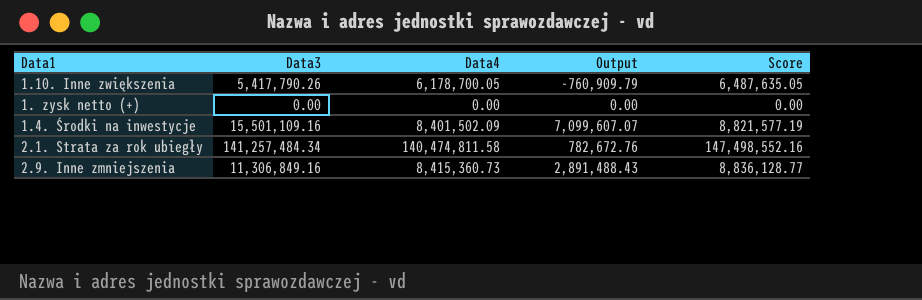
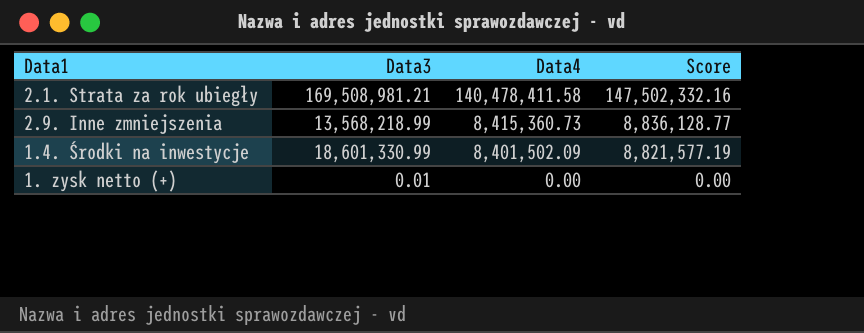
row order: none -> Data4 descending
column Output | formula: [Data3] - [Data4] -> none
row 1.10. Inne zwiększenia: 5,417,790.26 | 6,178,700.05 | -760,909.79 | 6,487,635.05 -> none
2.1. Strata za rok ubiegły | Data3: 141,257,484.34 -> 169,508,981.21
2.1. Strata za rok ubiegły | Data4: 140,474,811.58 -> 140,478,411.58
2.1. Strata za rok ubiegły | Score: 147,498,552.16 -> 147,502,332.16
2.9. Inne zmniejszenia | Data3: 11,306,849.16 -> 13,568,218.99
1.4. Środki na inwestycje | Data3: 15,501,109.16 -> 18,601,330.99
1. zysk netto (+) | Data3: 0.00 -> 0.01

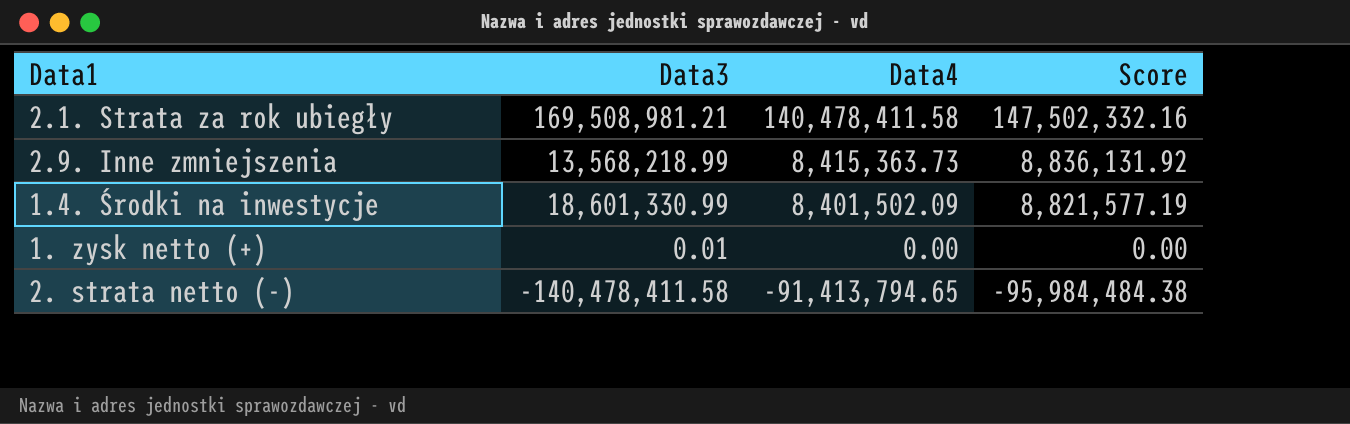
2.9. Inne zmniejszenia | Data4: 8,415,360.73 -> 8,415,363.73
2.9. Inne zmniejszenia | Score: 8,836,128.77 -> 8,836,131.92
row 2. strata netto (-): none -> -140,478,411.58 | -91,413,794.65 | -95,984,484.38

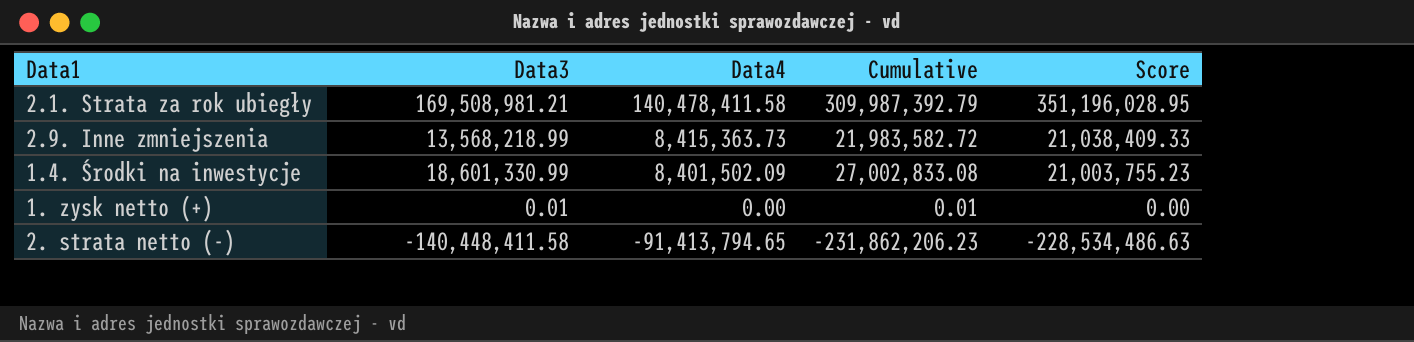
column Cumulative | formula: none -> [Data3] + [Data4]
column Score | formula: [Data4] * 1.05 -> [Data4] * 2.5
2. strata netto (-) | Data3: -140,478,411.58 -> -140,448,411.58

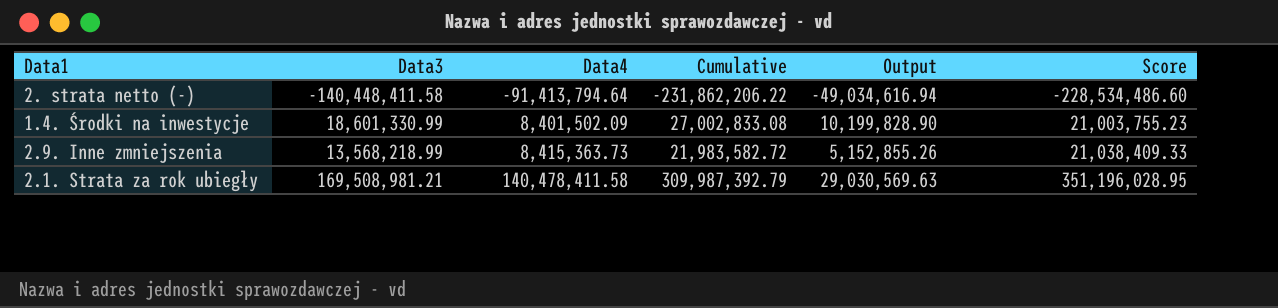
row order: Data4 descending -> Data4 ascending
column Output | formula: none -> [Data3] - [Data4]
row 1. zysk netto (+): 0.01 | 0.00 | 0.01 | 0.00 -> none
2. strata netto (-) | Data4: -91,413,794.65 -> -91,413,794.64
2. strata netto (-) | Cumulative: -231,862,206.23 -> -231,862,206.22
2. strata netto (-) | Score: -228,534,486.63 -> -228,534,486.60

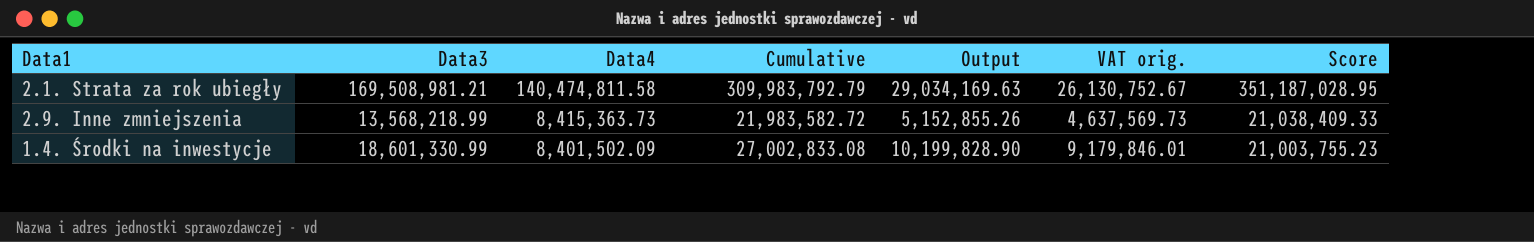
row order: Data4 ascending -> Data4 descending
column VAT orig. | formula: none -> [Output] * 0.9
row 2. strata netto (-): -140,448,411.58 | -91,413,794.64 | -231,862,206.22 | -49,034,616.94 | -228,534,486.60 -> none
2.1. Strata za rok ubiegły | Data4: 140,478,411.58 -> 140,474,811.58
2.1. Strata za rok ubiegły | Cumulative: 309,987,392.79 -> 309,983,792.79
2.1. Strata za rok ubiegły | Output: 29,030,569.63 -> 29,034,169.63
2.1. Strata za rok ubiegły | Score: 351,196,028.95 -> 351,187,028.95

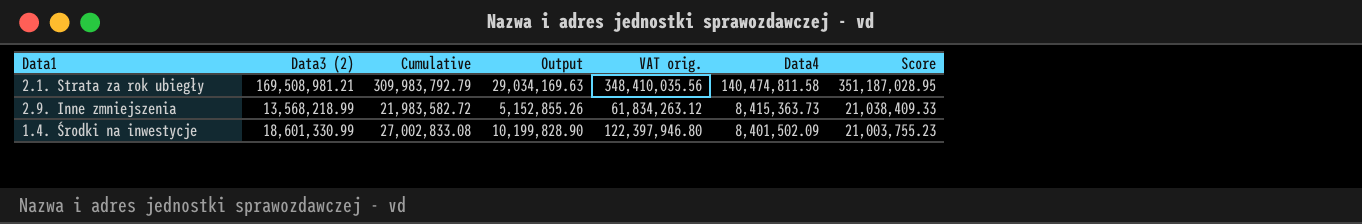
column name: Data3 -> Data3 (2)
column VAT orig. | formula: [Output] * 0.9 -> [Output] * 12
column Data4 | position: 3 -> 6

